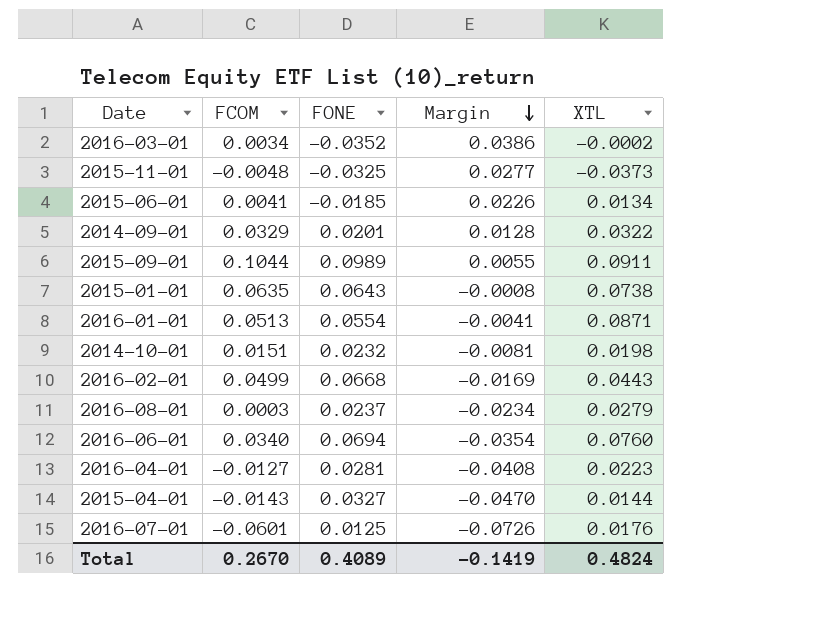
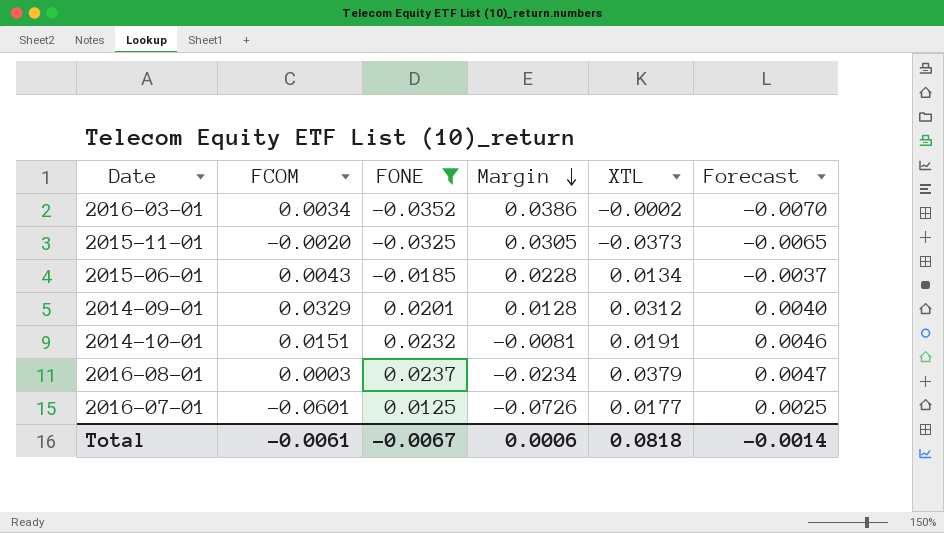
filter: none -> FONE <= 0.0237
column Forecast | formula: none -> [FONE] * 0.2
2015-11-01 | FCOM: -0.0048 -> -0.0020
2015-11-01 | Margin: 0.0277 -> 0.0305
2015-06-01 | FCOM: 0.0041 -> 0.0043
2015-06-01 | Margin: 0.0226 -> 0.0228
2014-09-01 | XTL: 0.0322 -> 0.0312
2014-10-01 | XTL: 0.0198 -> 0.0191
2016-08-01 | XTL: 0.0279 -> 0.0379
2016-07-01 | XTL: 0.0176 -> 0.0177
Total | FCOM: 0.2670 -> -0.0061
Total | FONE: 0.4089 -> -0.0067
Total | Margin: -0.1419 -> 0.0006
Total | XTL: 0.4824 -> 0.0818

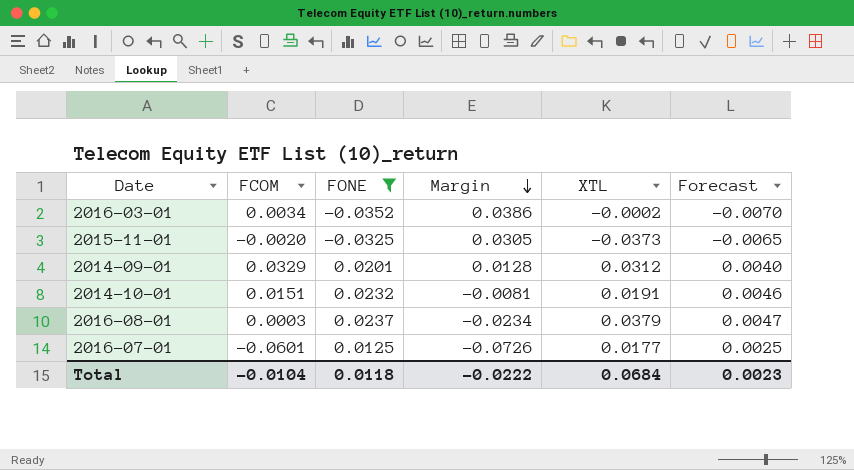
row 2015-06-01: 0.0043 | -0.0185 | 0.0228 | 0.0134 | -0.0037 -> none
Total | FCOM: -0.0061 -> -0.0104
Total | FONE: -0.0067 -> 0.0118
Total | Margin: 0.0006 -> -0.0222
Total | XTL: 0.0818 -> 0.0684
Total | Forecast: -0.0014 -> 0.0023

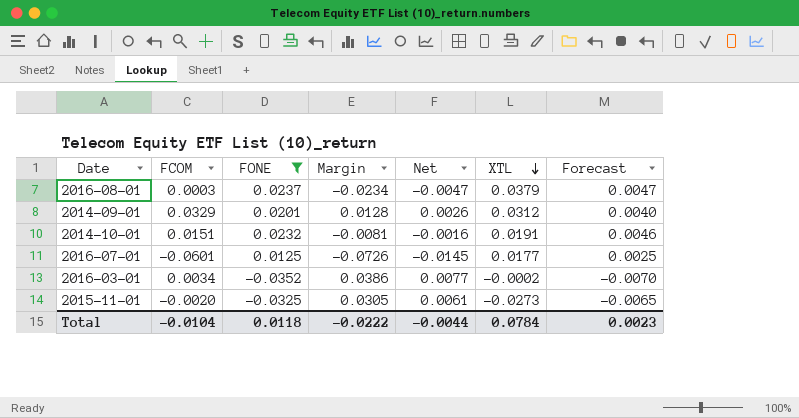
row order: Margin descending -> XTL descending
column Net | formula: none -> [Margin] * 0.2
2015-11-01 | XTL: -0.0373 -> -0.0273
Total | XTL: 0.0684 -> 0.0784

